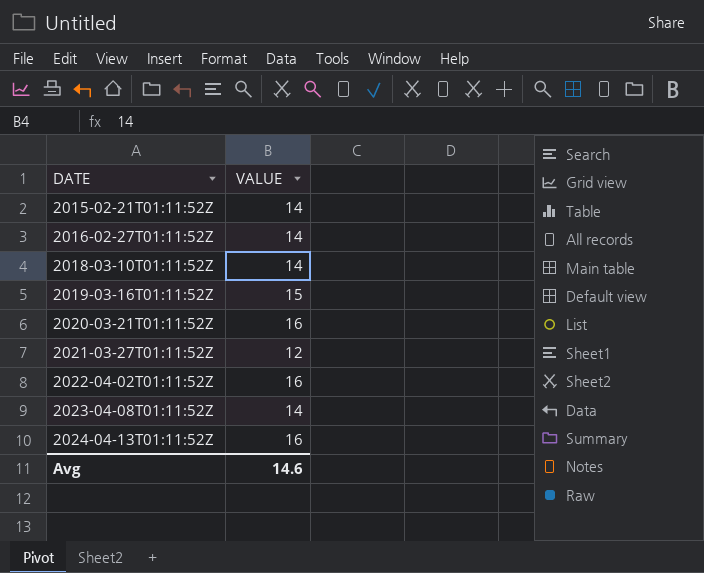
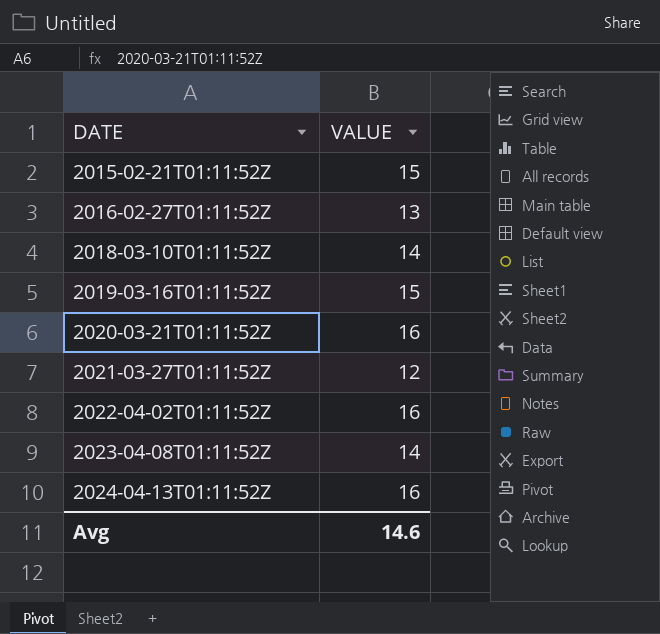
2015-02-21T01:11:52Z | VALUE: 14 -> 15
2016-02-27T01:11:52Z | VALUE: 14 -> 13

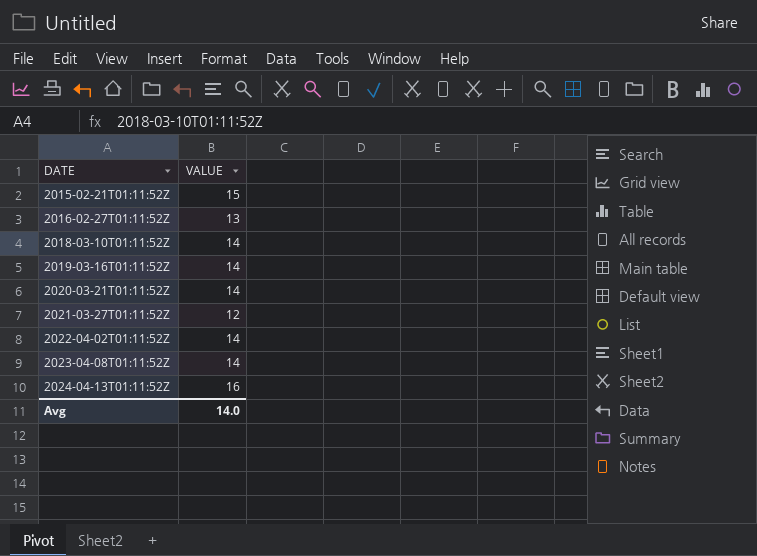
2019-03-16T01:11:52Z | VALUE: 15 -> 14
2020-03-21T01:11:52Z | VALUE: 16 -> 14
2022-04-02T01:11:52Z | VALUE: 16 -> 14
Avg | VALUE: 14.6 -> 14.0

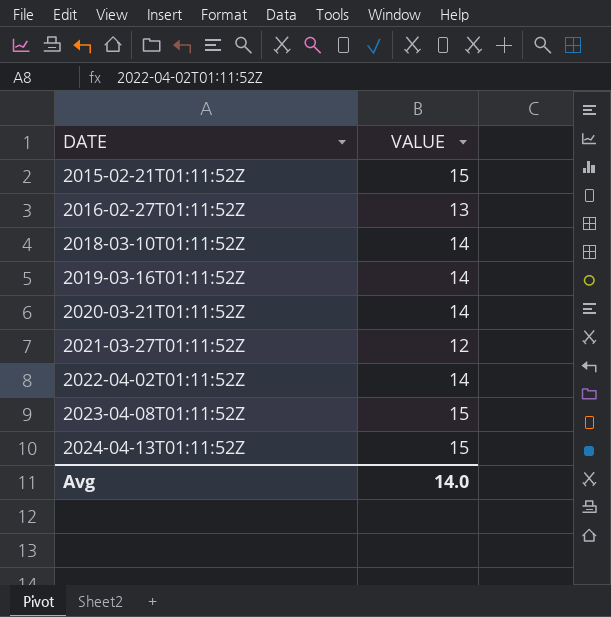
2023-04-08T01:11:52Z | VALUE: 14 -> 15
2024-04-13T01:11:52Z | VALUE: 16 -> 15

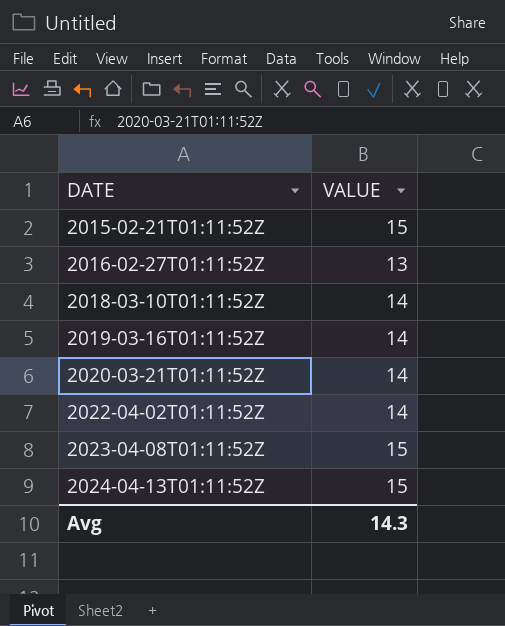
row 2021-03-27T01:11:52Z: 12 -> none
Avg | VALUE: 14.0 -> 14.3

